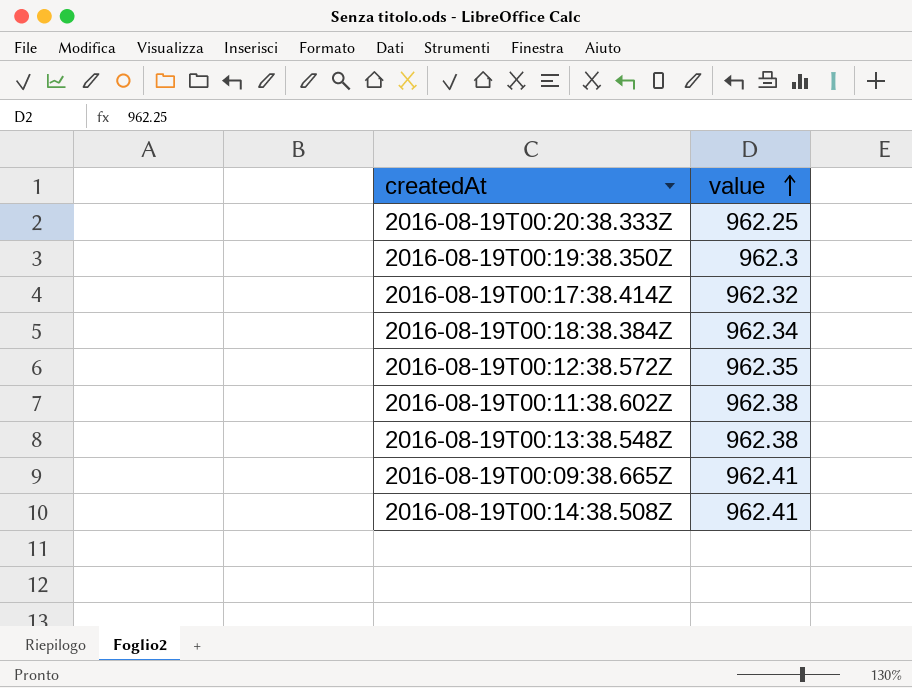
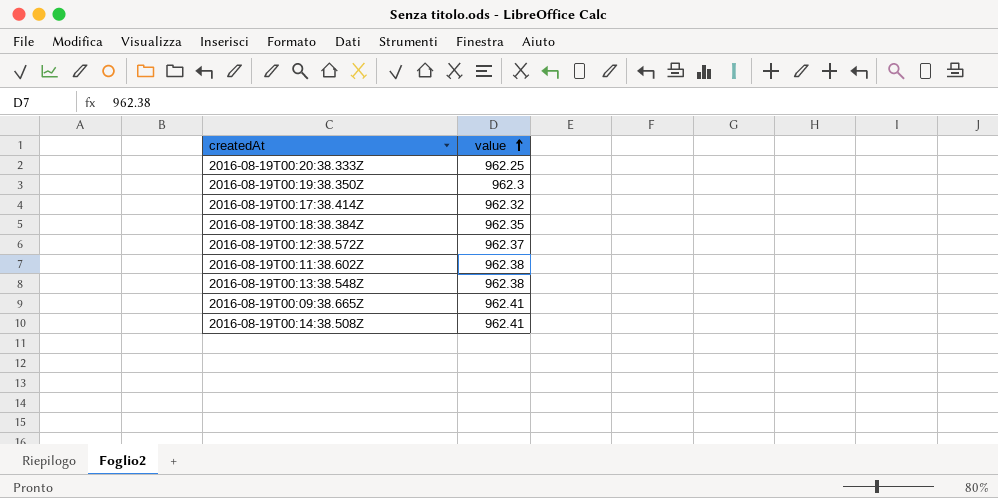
2016-08-19T00:18:38.384Z | value: 962.34 -> 962.35
2016-08-19T00:12:38.572Z | value: 962.35 -> 962.37

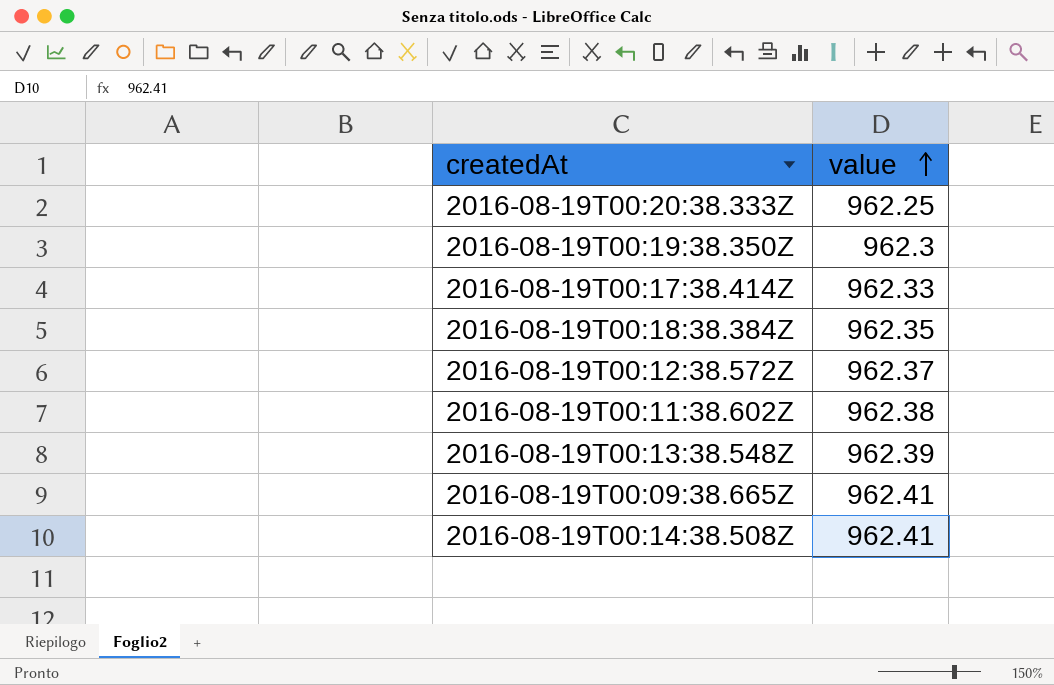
2016-08-19T00:17:38.414Z | value: 962.32 -> 962.33
2016-08-19T00:13:38.548Z | value: 962.38 -> 962.39

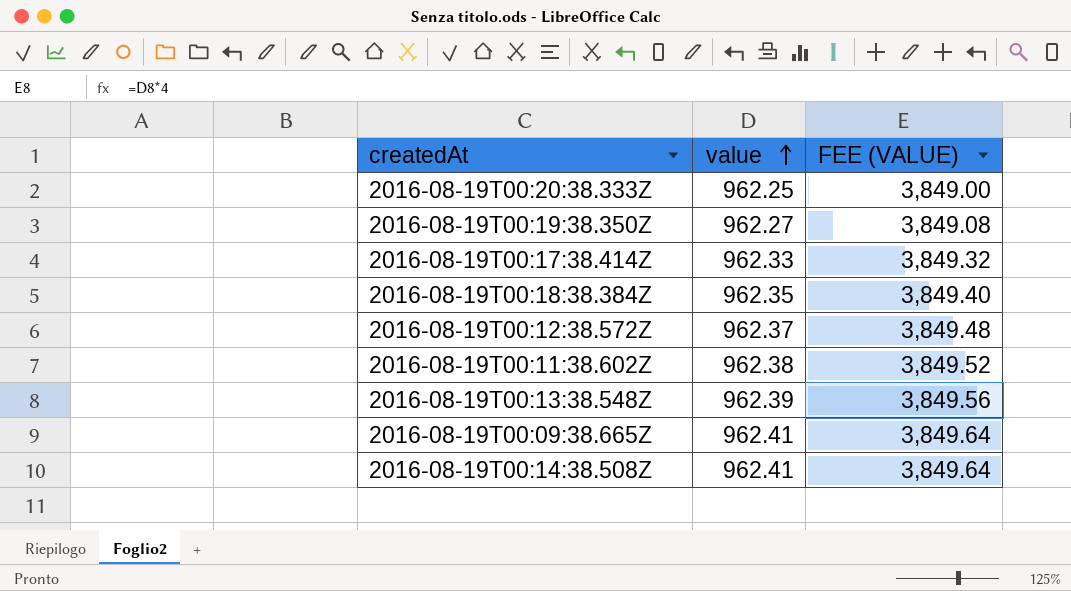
column FEE (VALUE) | formula: none -> [value] * 4
2016-08-19T00:19:38.350Z | value: 962.3 -> 962.27

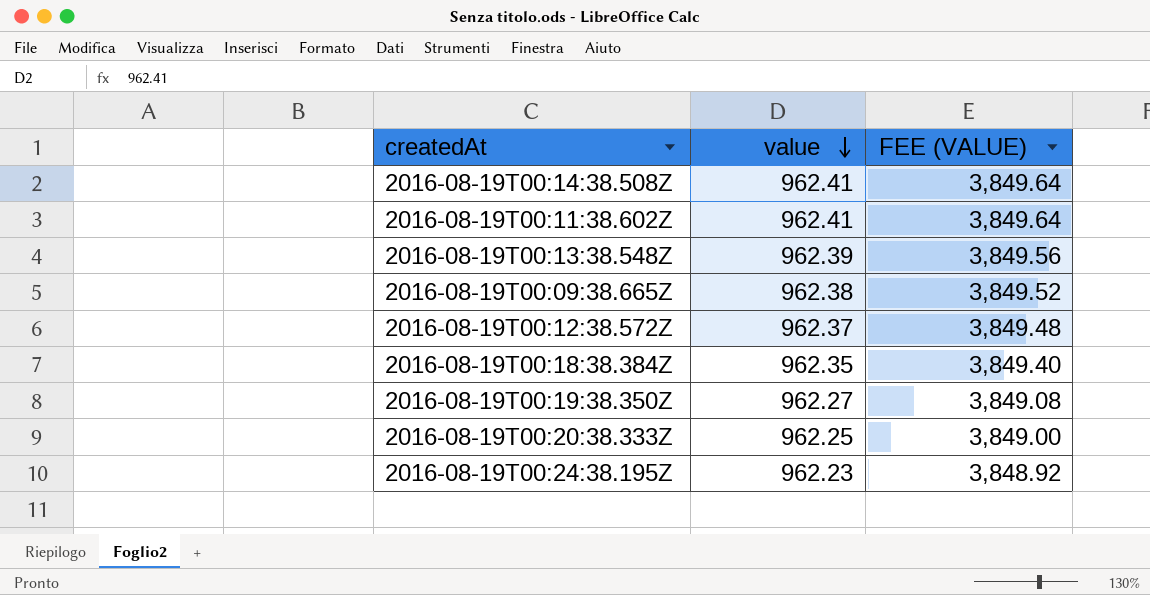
row order: value ascending -> value descending
row 2016-08-19T00:17:38.414Z: 962.33 | 3,849.32 -> none
2016-08-19T00:11:38.602Z | value: 962.38 -> 962.41
2016-08-19T00:11:38.602Z | FEE (VALUE): 3,849.52 -> 3,849.64
2016-08-19T00:09:38.665Z | value: 962.41 -> 962.38
2016-08-19T00:09:38.665Z | FEE (VALUE): 3,849.64 -> 3,849.52
row 2016-08-19T00:24:38.195Z: none -> 962.23 | 3,848.92

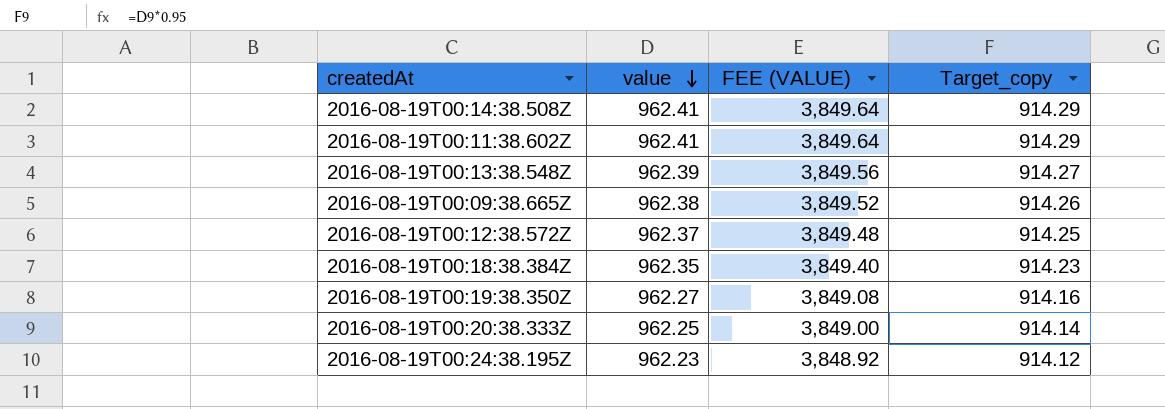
column Target_copy | formula: none -> [value] * 0.95

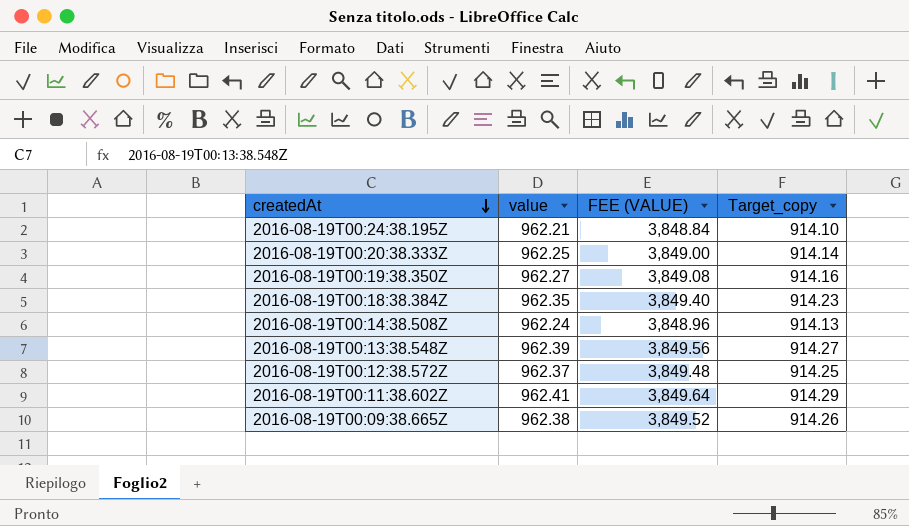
row order: value descending -> createdAt descending
2016-08-19T00:24:38.195Z | value: 962.23 -> 962.21
2016-08-19T00:24:38.195Z | FEE (VALUE): 3,848.92 -> 3,848.84
2016-08-19T00:24:38.195Z | Target_copy: 914.12 -> 914.10
2016-08-19T00:14:38.508Z | value: 962.41 -> 962.24
2016-08-19T00:14:38.508Z | FEE (VALUE): 3,849.64 -> 3,848.96
2016-08-19T00:14:38.508Z | Target_copy: 914.29 -> 914.13

